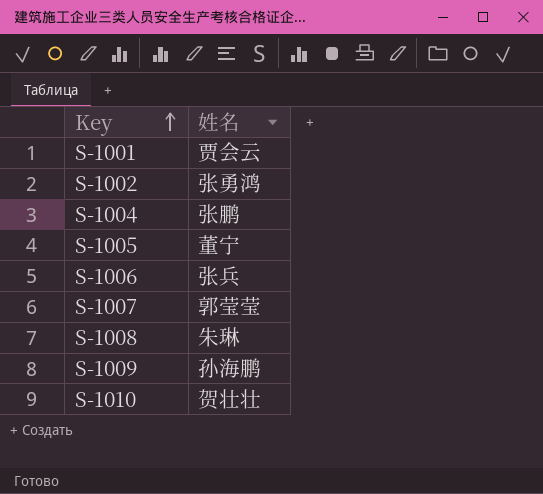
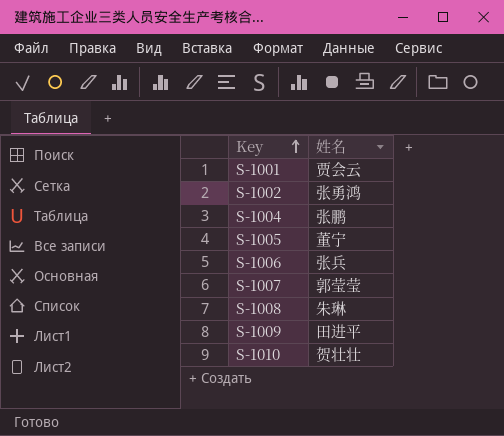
S-1009 | 姓名: 孙海鹏 -> 田进平

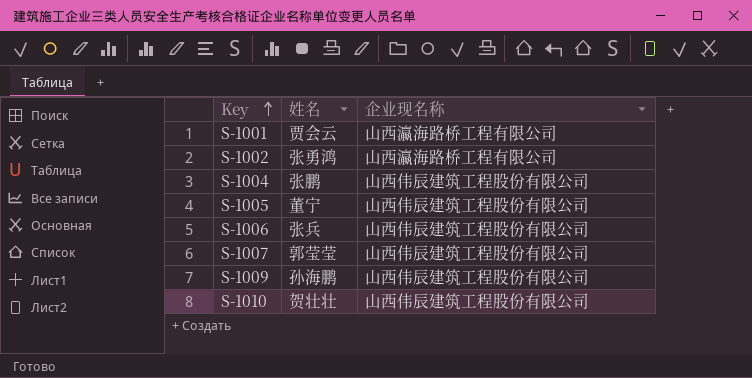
column 企业现名称 | position: none -> 3
row S-1008: 朱琳 -> none
S-1009 | 姓名: 田进平 -> 孙海鹏

